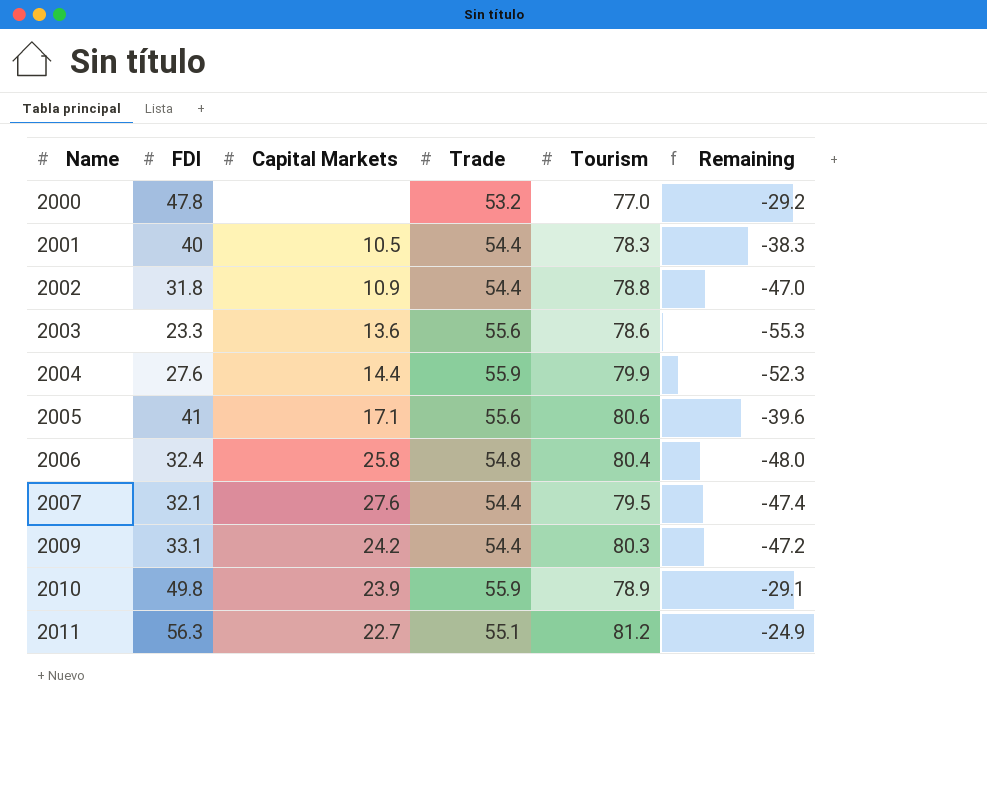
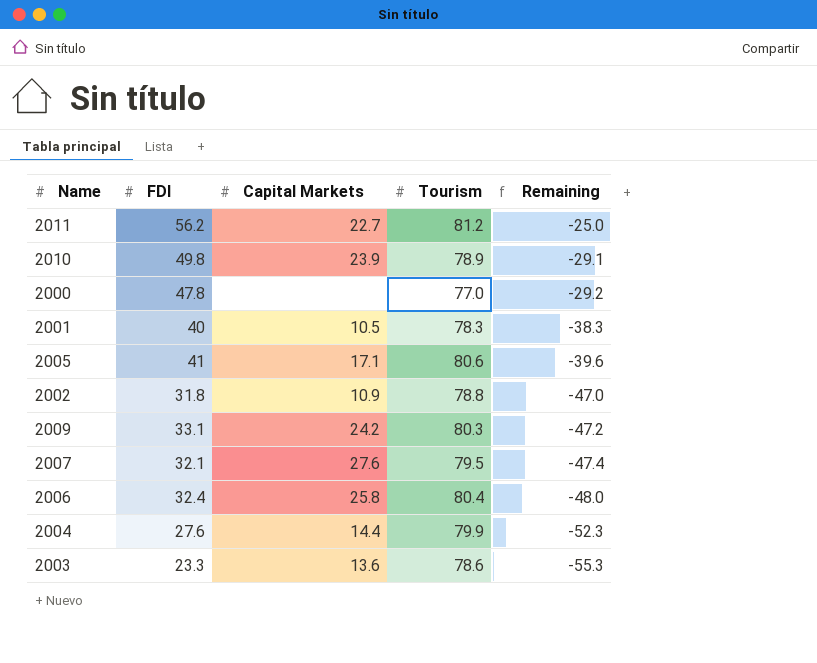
row order: Name ascending -> Remaining descending
column Trade | position: 4 -> none
2011 | FDI: 56.3 -> 56.2
2011 | Remaining: -24.9 -> -25.0

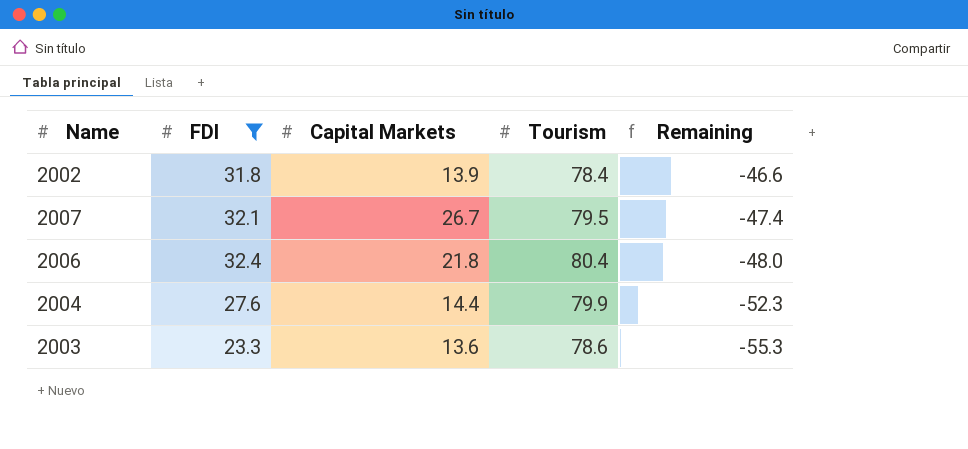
filter: none -> FDI <= 32.4
2002 | Capital Markets: 10.9 -> 13.9
2002 | Tourism: 78.8 -> 78.4
2002 | Remaining: -47.0 -> -46.6
2007 | Capital Markets: 27.6 -> 26.7
2006 | Capital Markets: 25.8 -> 21.8

